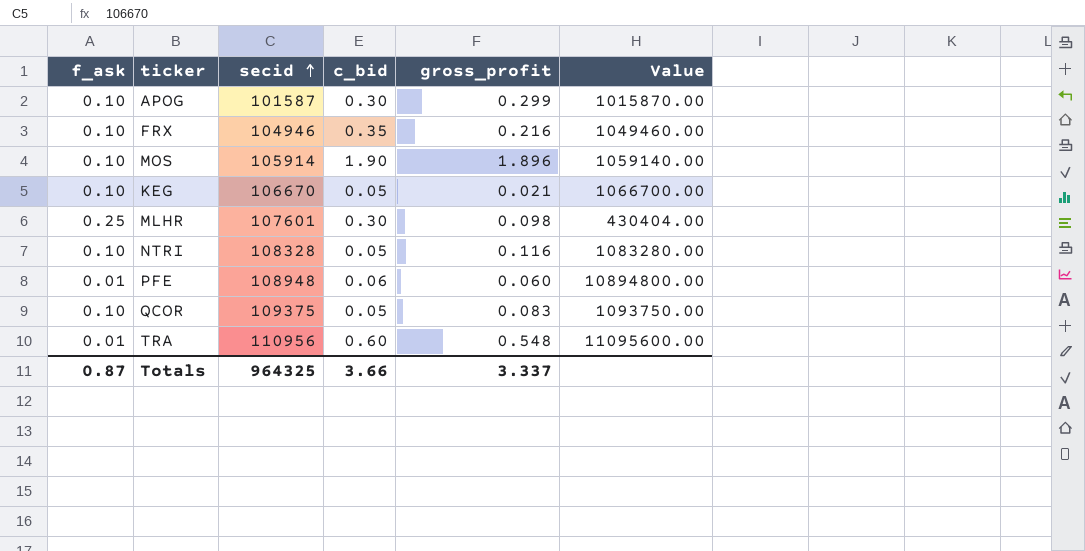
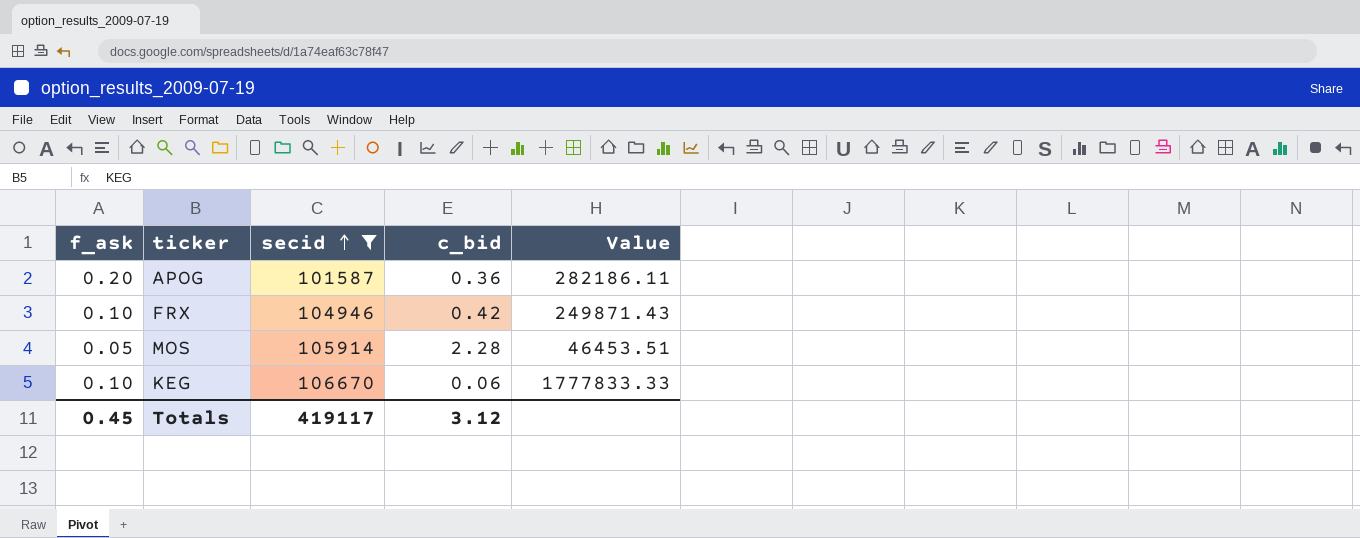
filter: none -> secid <= 106670
column gross_profit | position: 5 -> none
column Value | formula: [secid] / [f_ask] -> [secid] / [c_bid]
APOG | f_ask: 0.10 -> 0.20
APOG | c_bid: 0.30 -> 0.36
FRX | c_bid: 0.35 -> 0.42
MOS | f_ask: 0.10 -> 0.05
MOS | c_bid: 1.90 -> 2.28
KEG | c_bid: 0.05 -> 0.06
Totals | f_ask: 0.87 -> 0.45
Totals | secid: 964325 -> 419117
Totals | c_bid: 3.66 -> 3.12

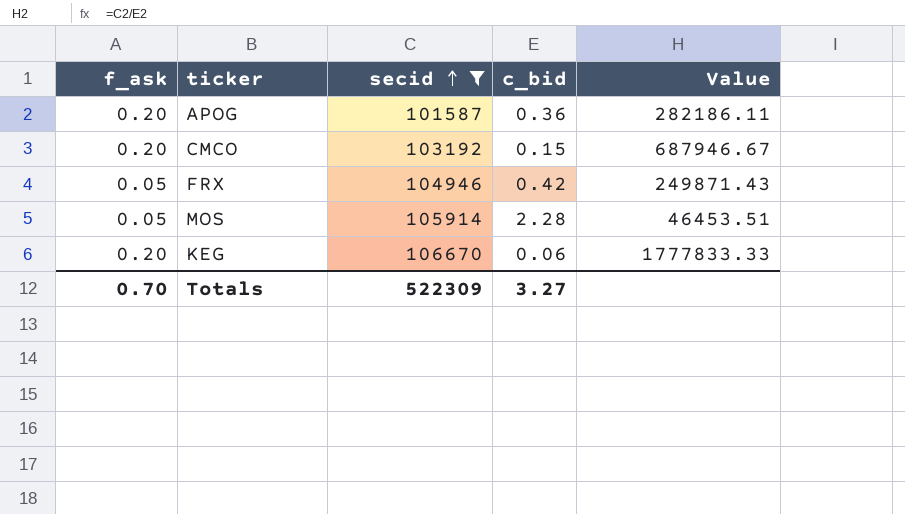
row CMCO: none -> 0.20 | 103192 | 0.15 | 687946.67
FRX | f_ask: 0.10 -> 0.05
KEG | f_ask: 0.10 -> 0.20
Totals | f_ask: 0.45 -> 0.70
Totals | secid: 419117 -> 522309
Totals | c_bid: 3.12 -> 3.27

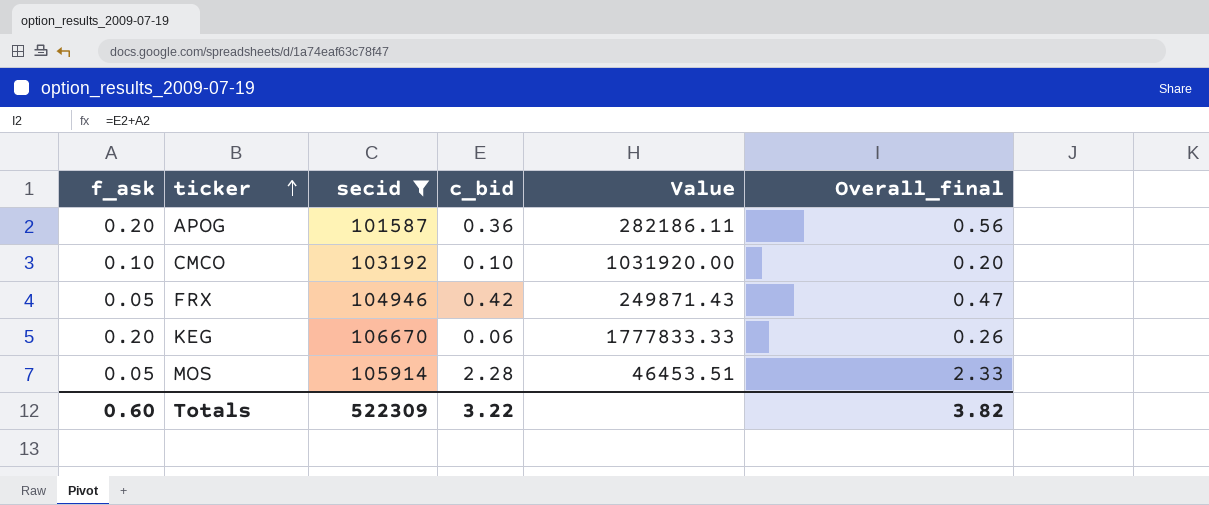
row order: secid ascending -> ticker ascending
column Overall_final | formula: none -> [f_ask] + [c_bid]
CMCO | f_ask: 0.20 -> 0.10
CMCO | c_bid: 0.15 -> 0.10
CMCO | Value: 687946.67 -> 1031920.00
Totals | f_ask: 0.70 -> 0.60
Totals | c_bid: 3.27 -> 3.22

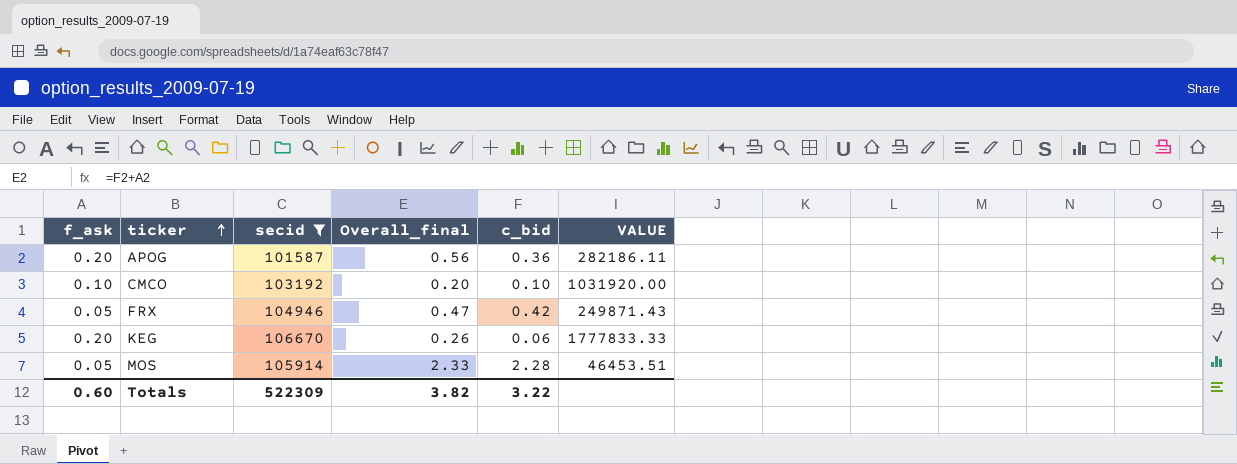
column Overall_final | position: 6 -> 4
column name: Value -> VALUE

